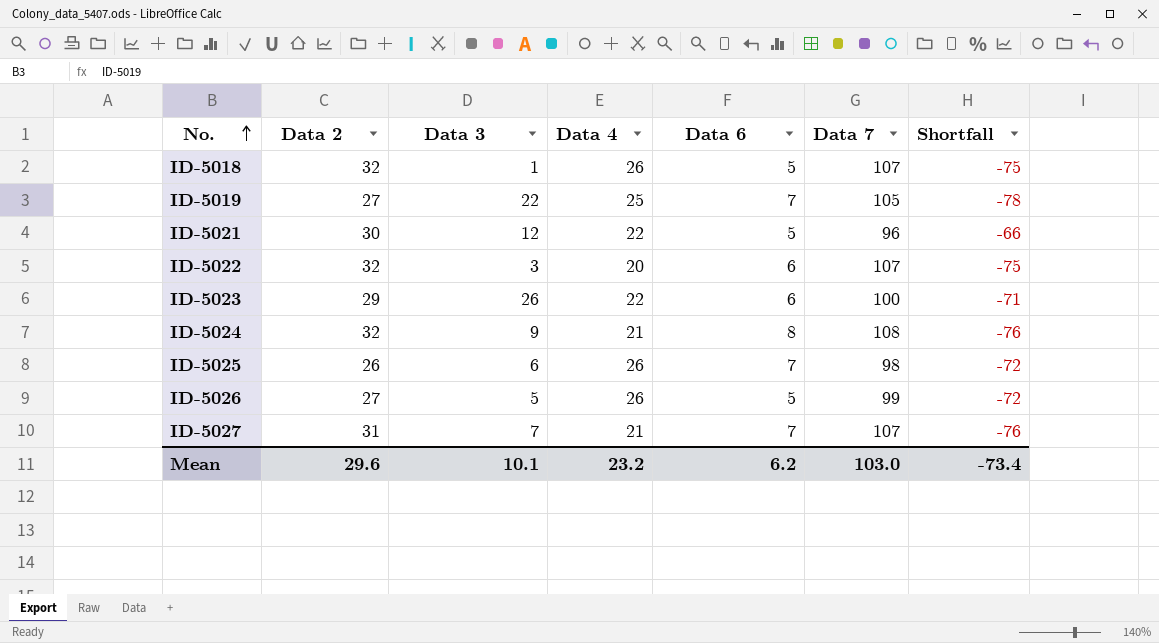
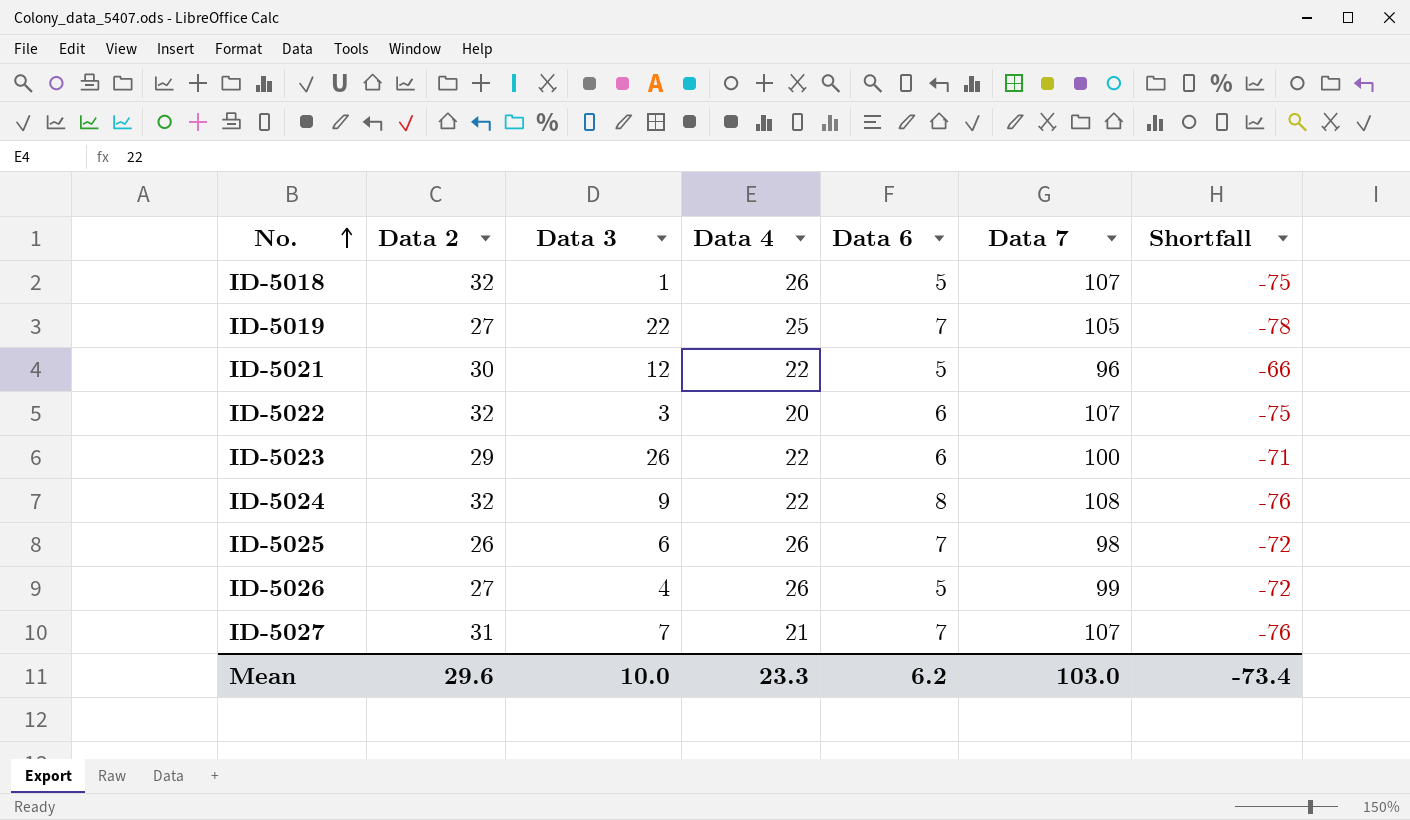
ID-5024 | Data 4: 21 -> 22
ID-5026 | Data 3: 5 -> 4
Mean | Data 3: 10.1 -> 10.0
Mean | Data 4: 23.2 -> 23.3

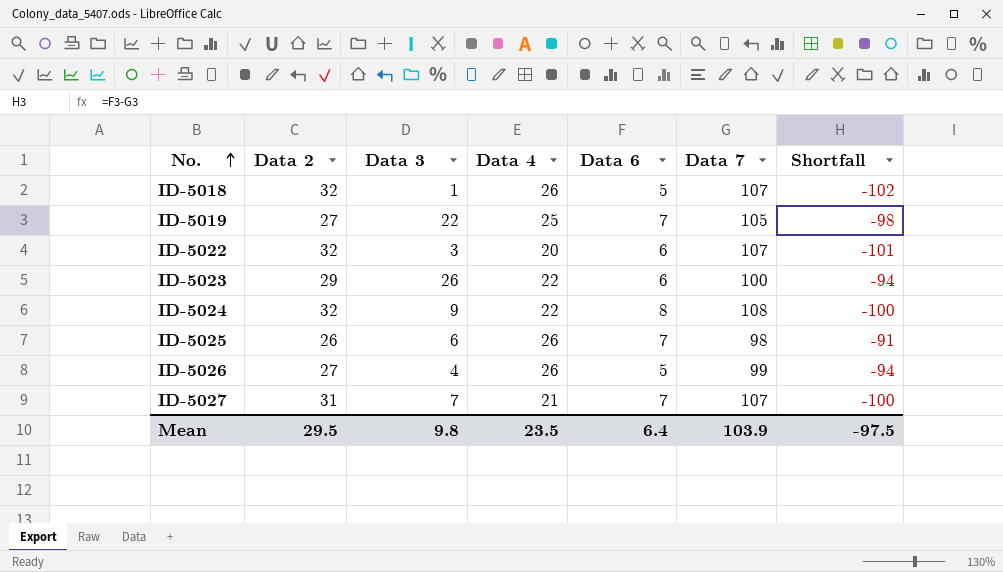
column Shortfall | formula: [Data 2] - [Data 7] -> [Data 6] - [Data 7]
row ID-5021: 30 | 12 | 22 | 5 | 96 | -66 -> none
Mean | Data 2: 29.6 -> 29.5
Mean | Data 3: 10.0 -> 9.8
Mean | Data 4: 23.3 -> 23.5
Mean | Data 6: 6.2 -> 6.4
Mean | Data 7: 103.0 -> 103.9
Mean | Shortfall: -73.4 -> -97.5

